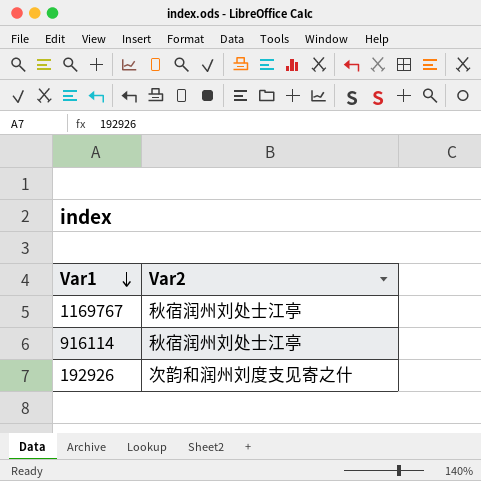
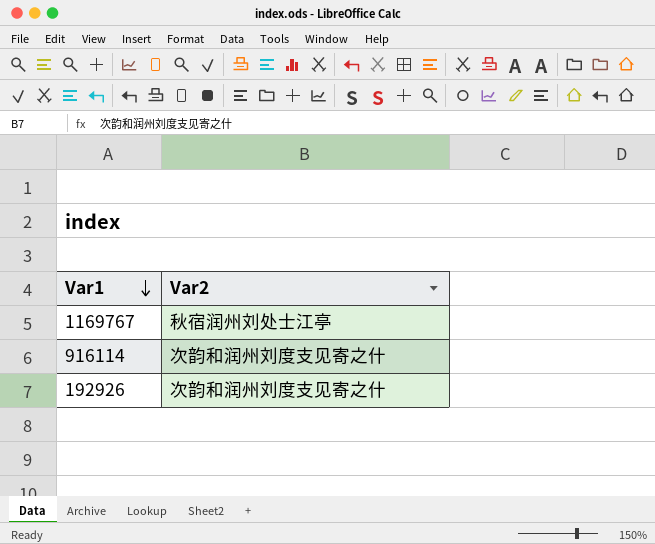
916114 | Var2: 秋宿润州刘处士江亭 -> 次韵和润州刘度支见寄之什

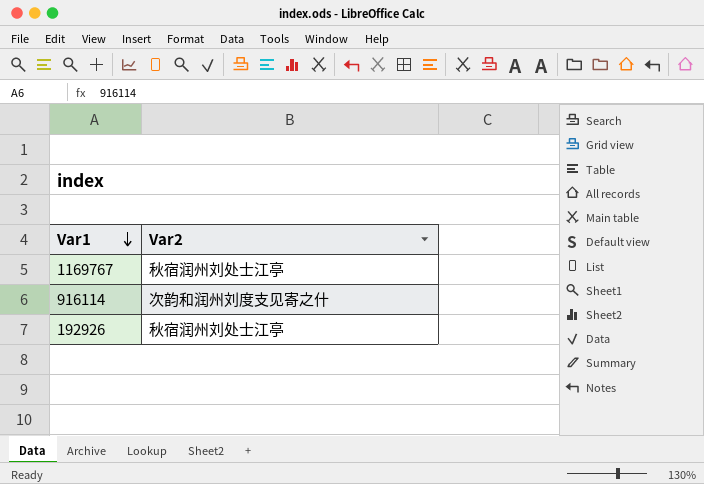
192926 | Var2: 次韵和润州刘度支见寄之什 -> 秋宿润州刘处士江亭

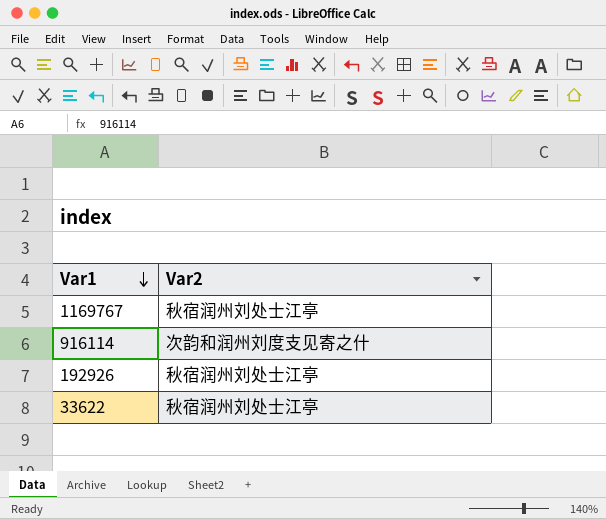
row 33622: none -> 秋宿润州刘处士江亭

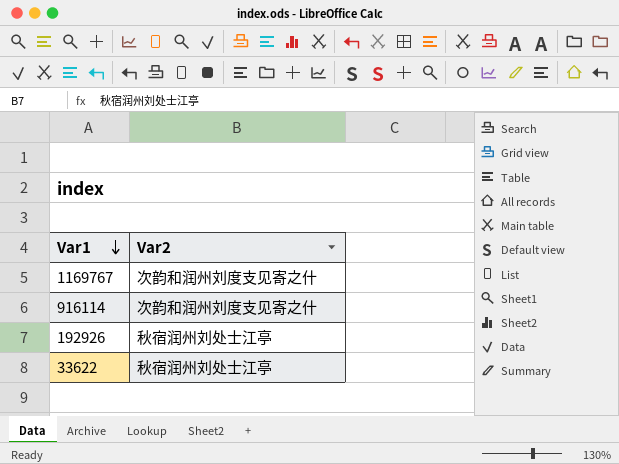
1169767 | Var2: 秋宿润州刘处士江亭 -> 次韵和润州刘度支见寄之什

